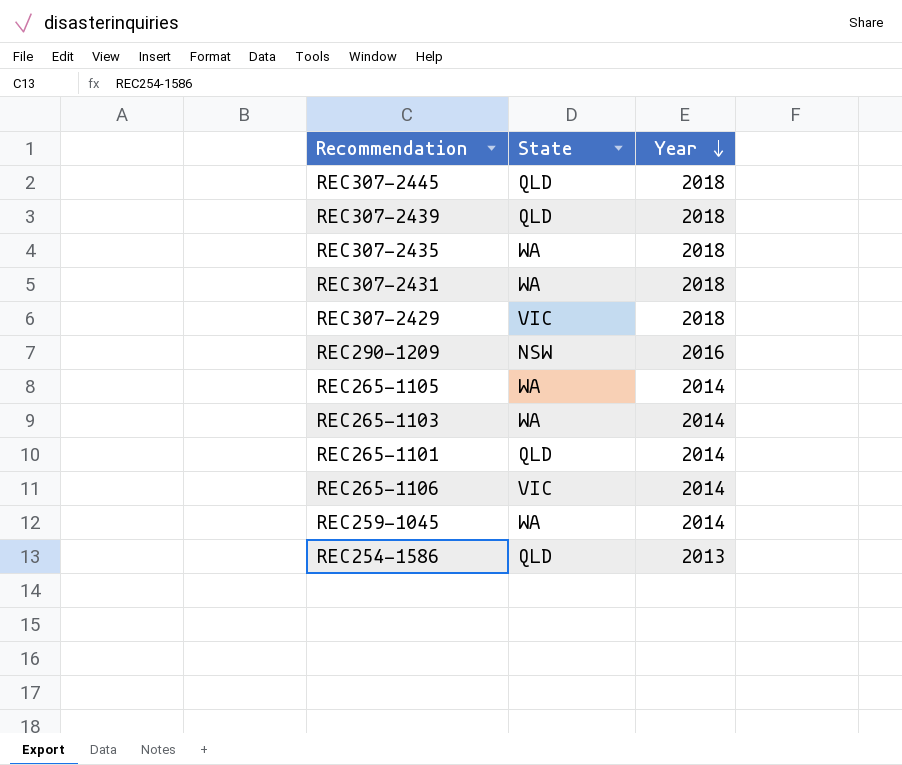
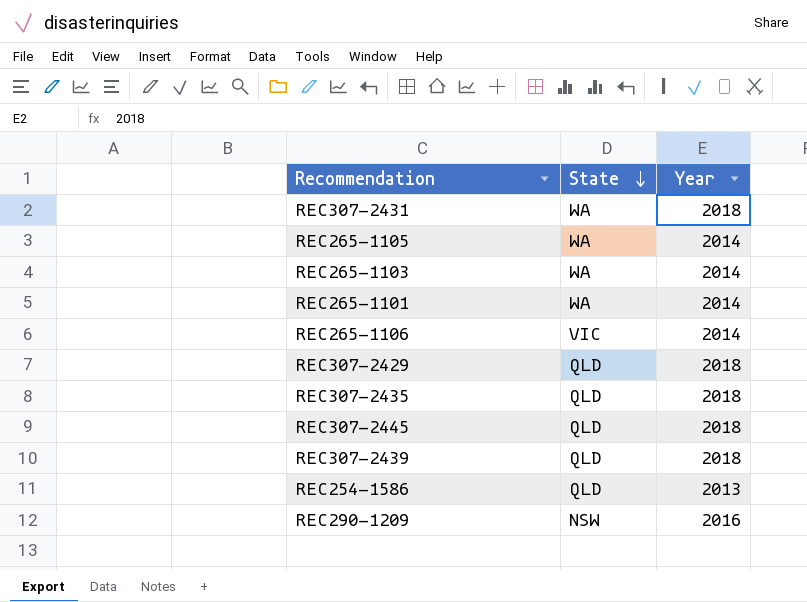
row order: Year descending -> State descending
row REC259-1045: WA | 2014 -> none
REC265-1101 | State: QLD -> WA
REC307-2429 | State: VIC -> QLD
REC307-2435 | State: WA -> QLD

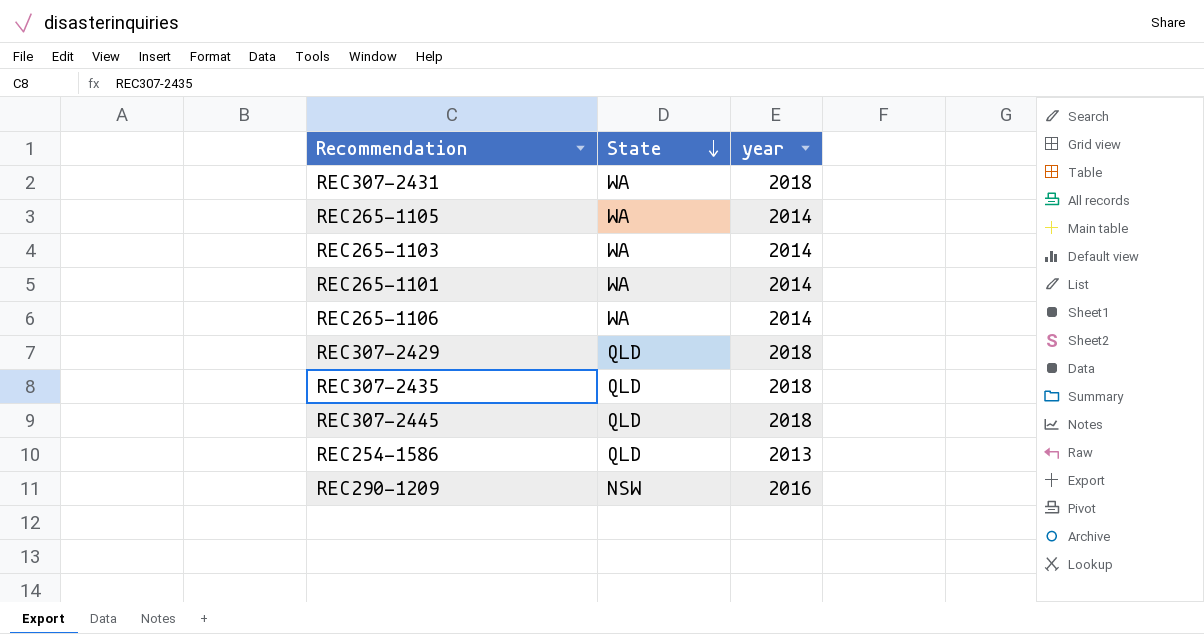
column name: Year -> year
row REC307-2439: QLD | 2018 -> none
REC265-1106 | State: VIC -> WA

